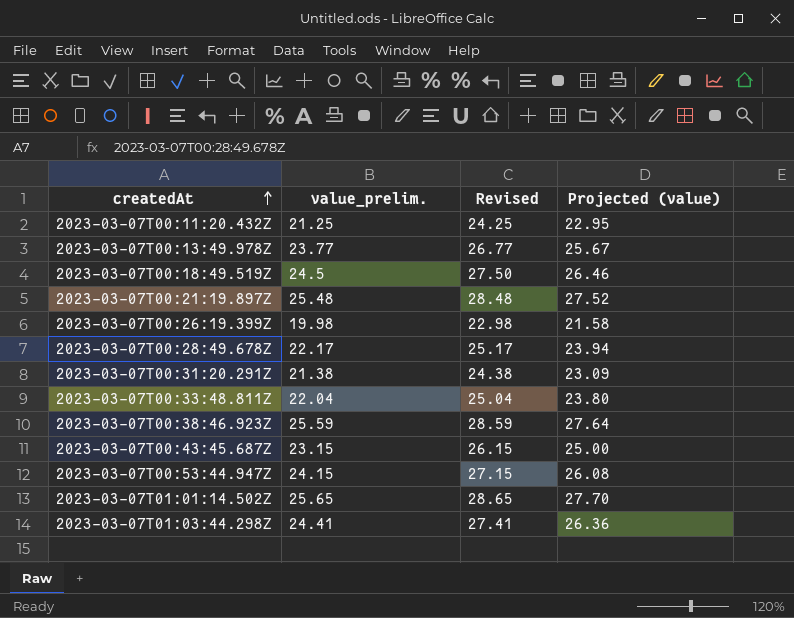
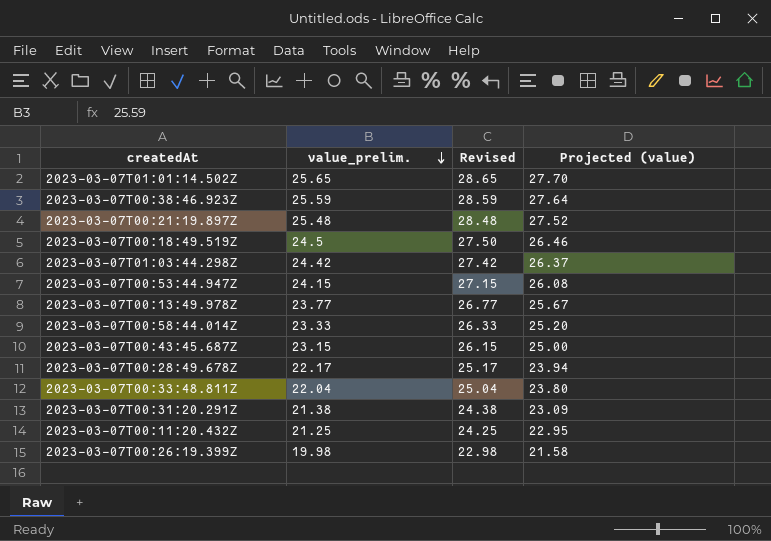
row order: createdAt ascending -> value_prelim. descending
2023-03-07T01:03:44.298Z | value_prelim.: 24.41 -> 24.42
2023-03-07T01:03:44.298Z | Revised: 27.41 -> 27.42
2023-03-07T01:03:44.298Z | Projected (value): 26.36 -> 26.37
row 2023-03-07T00:58:44.014Z: none -> 23.33 | 26.33 | 25.20

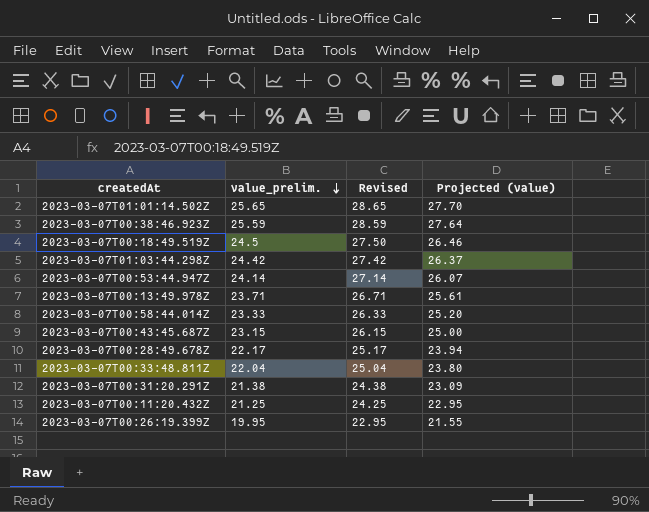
row 2023-03-07T00:21:19.897Z: 25.48 | 28.48 | 27.52 -> none
2023-03-07T00:53:44.947Z | value_prelim.: 24.15 -> 24.14
2023-03-07T00:53:44.947Z | Revised: 27.15 -> 27.14
2023-03-07T00:53:44.947Z | Projected (value): 26.08 -> 26.07
2023-03-07T00:13:49.978Z | value_prelim.: 23.77 -> 23.71
2023-03-07T00:13:49.978Z | Revised: 26.77 -> 26.71
2023-03-07T00:13:49.978Z | Projected (value): 25.67 -> 25.61
2023-03-07T00:26:19.399Z | value_prelim.: 19.98 -> 19.95
2023-03-07T00:26:19.399Z | Revised: 22.98 -> 22.95
2023-03-07T00:26:19.399Z | Projected (value): 21.58 -> 21.55

